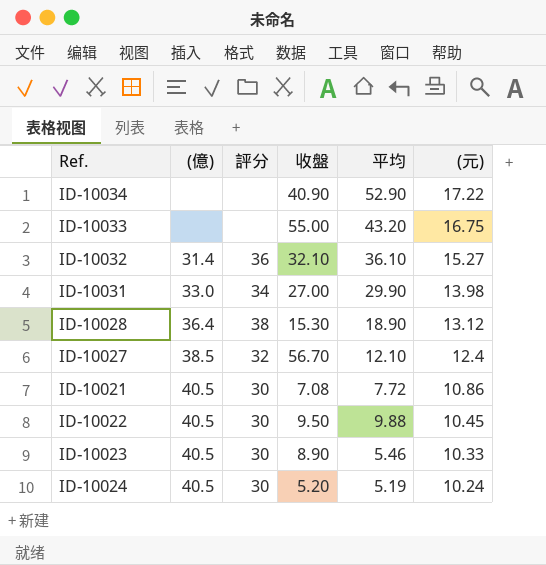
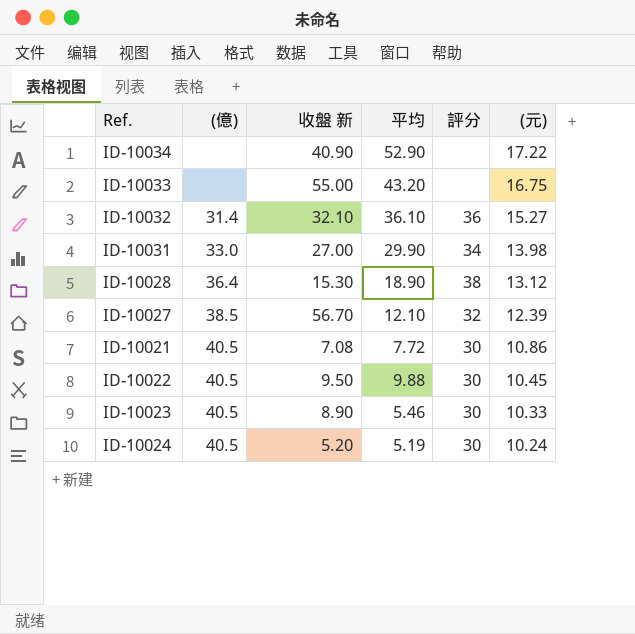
column name: 收盤 -> 收盤 新
column 評分 | position: 3 -> 5
ID-10027 | (元): 12.4 -> 12.39

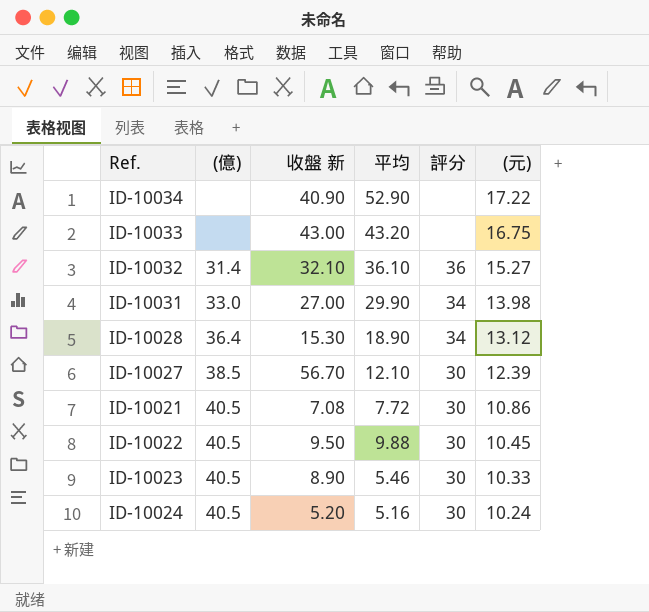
ID-10033 | 收盤 新: 55.00 -> 43.00
ID-10028 | 評分: 38 -> 34
ID-10027 | 評分: 32 -> 30
ID-10024 | 平均: 5.19 -> 5.16

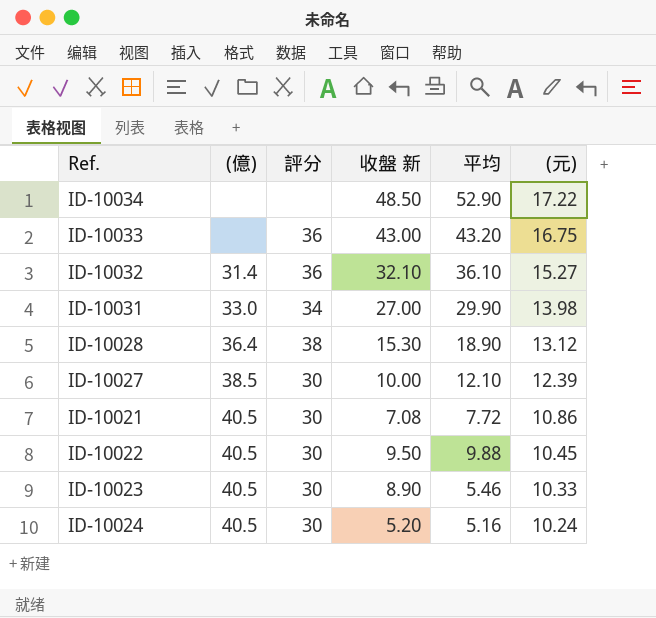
column 評分 | position: 5 -> 3
ID-10034 | 收盤 新: 40.90 -> 48.50
ID-10033 | 評分: none -> 36
ID-10028 | 評分: 34 -> 38
ID-10027 | 收盤 新: 56.70 -> 10.00

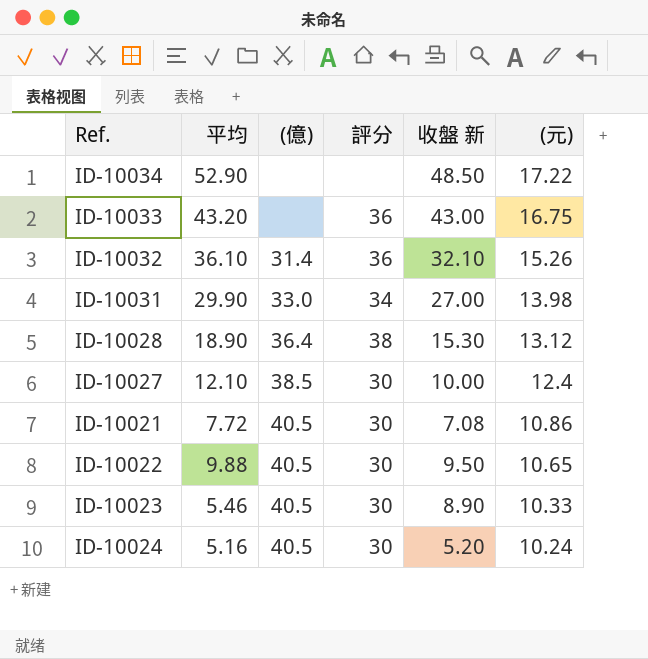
column 平均 | position: 5 -> 2
ID-10032 | (元): 15.27 -> 15.26
ID-10027 | (元): 12.39 -> 12.4
ID-10022 | (元): 10.45 -> 10.65

